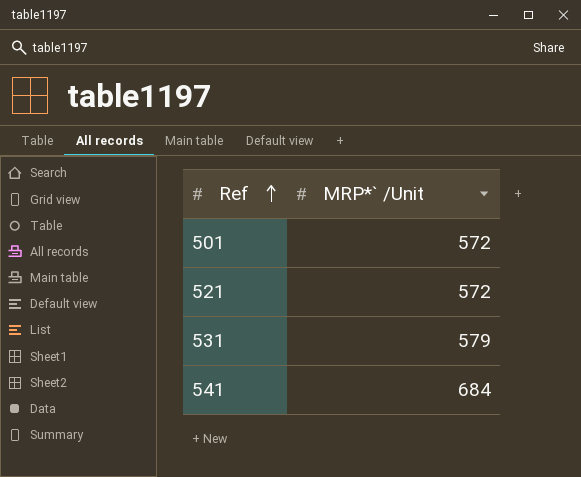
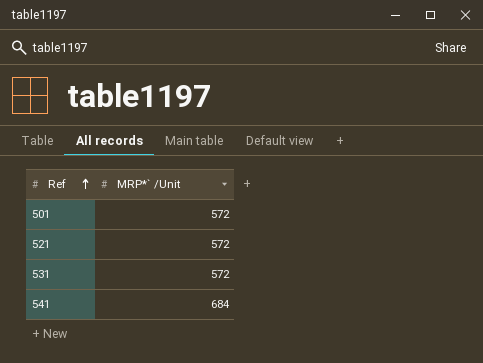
531 | MRP*` /Unit: 579 -> 572

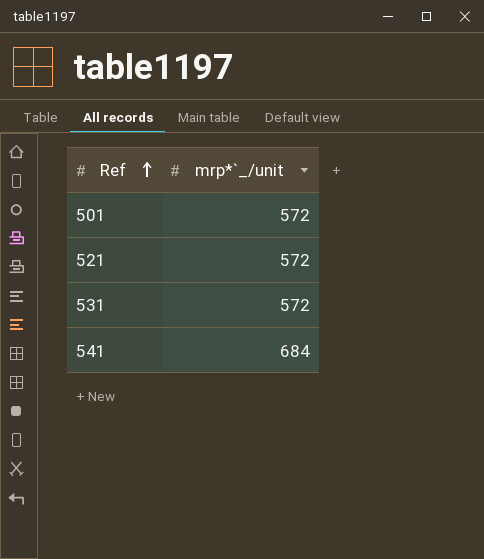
column name: MRP*` /Unit -> mrp*`_/unit

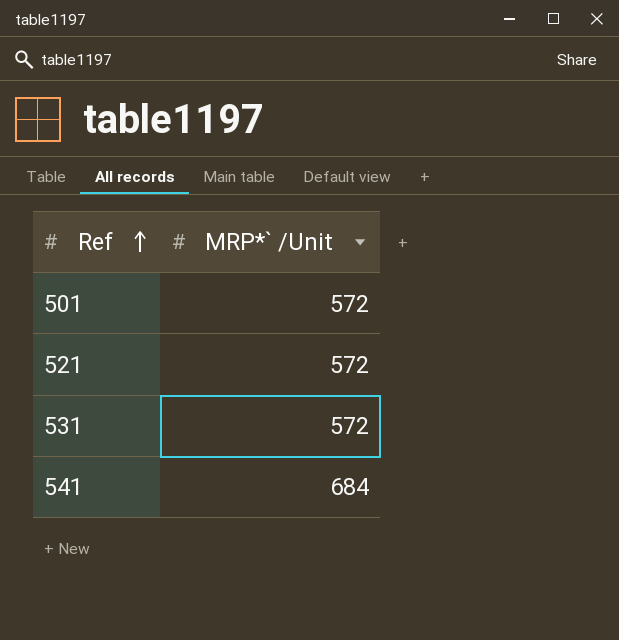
column name: mrp*`_/unit -> MRP*` /Unit

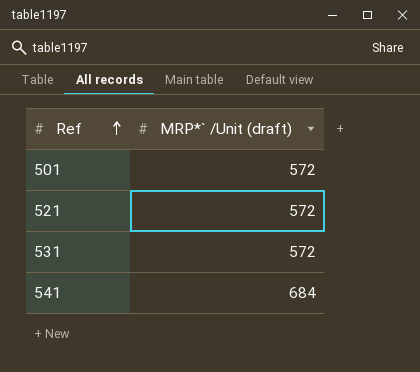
column name: MRP*` /Unit -> MRP*` /Unit (draft)

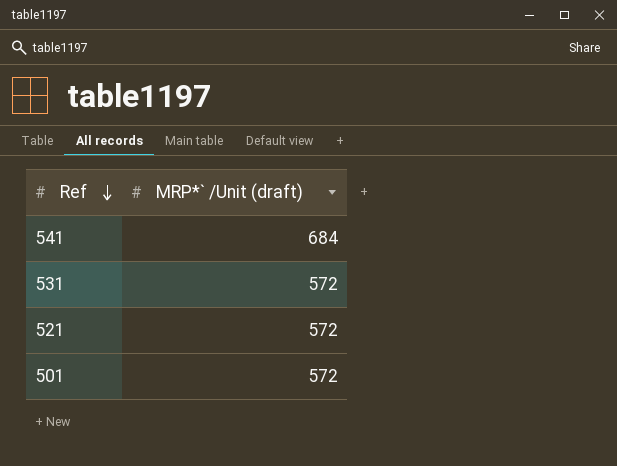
row order: Ref ascending -> Ref descending

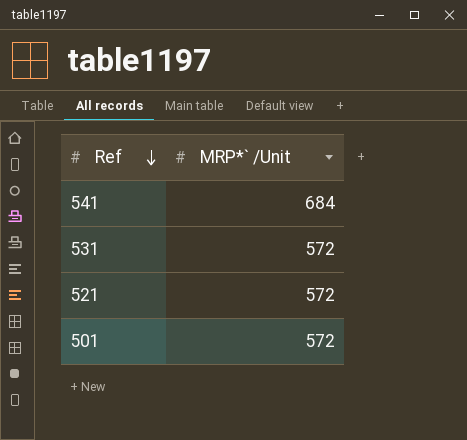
column name: MRP*` /Unit (draft) -> MRP*` /Unit

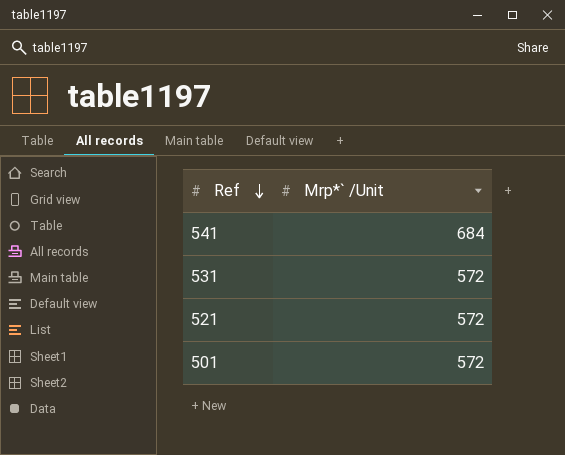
column name: MRP*` /Unit -> Mrp*` /Unit

